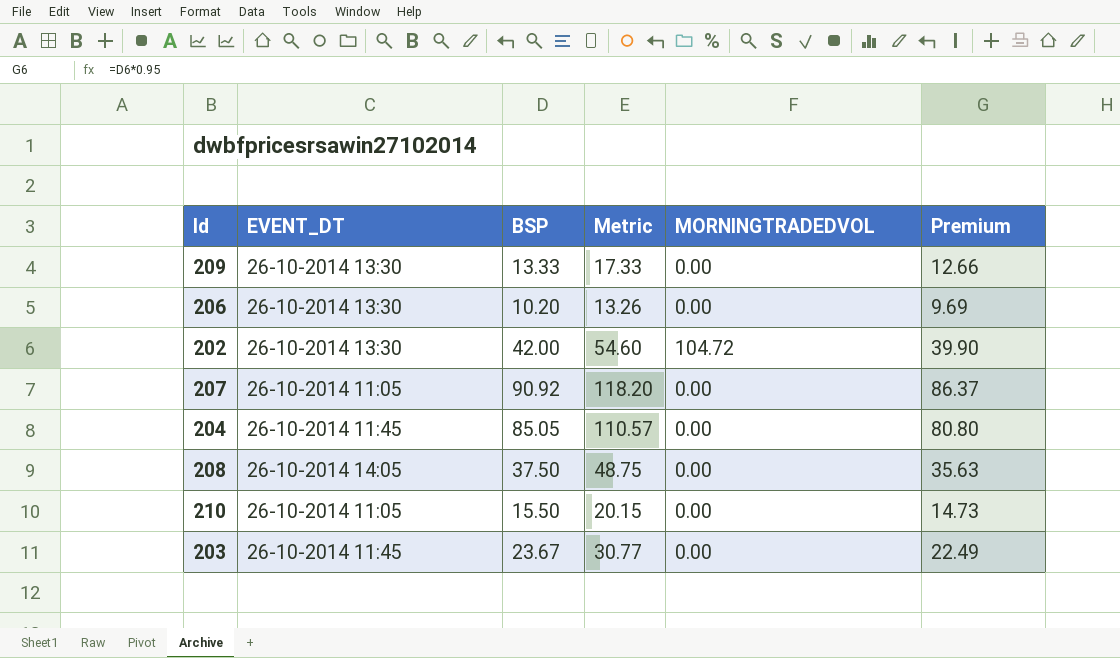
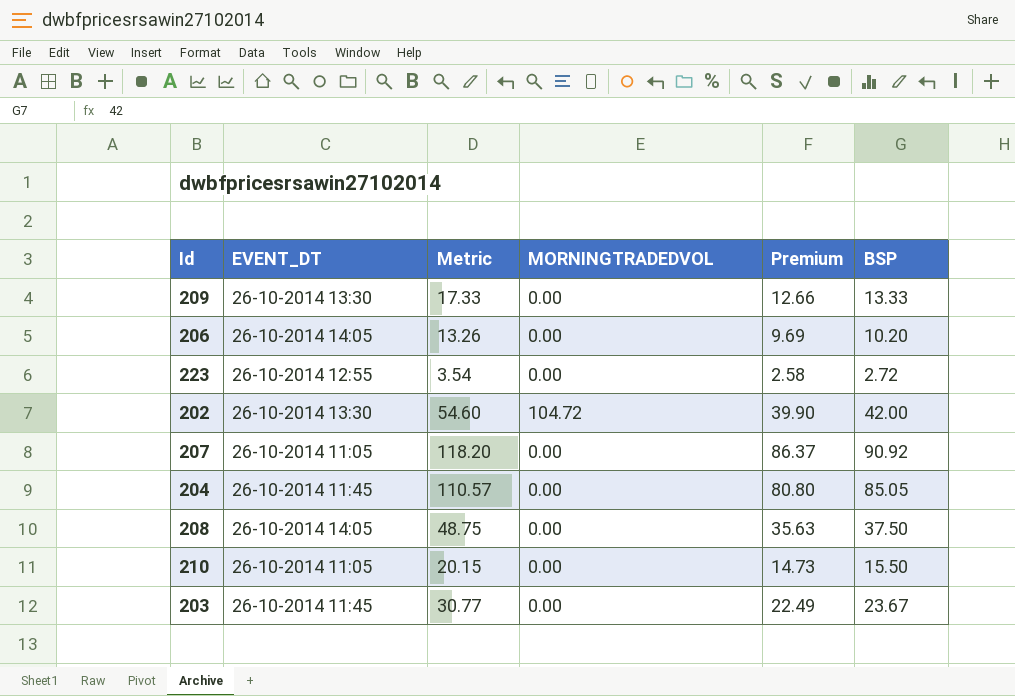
column BSP | position: 3 -> 6
206 | EVENT_DT: 26-10-2014 13:30 -> 26-10-2014 14:05
row 223: none -> 26-10-2014 12:55 | 3.54 | 0.00 | 2.58 | 2.72

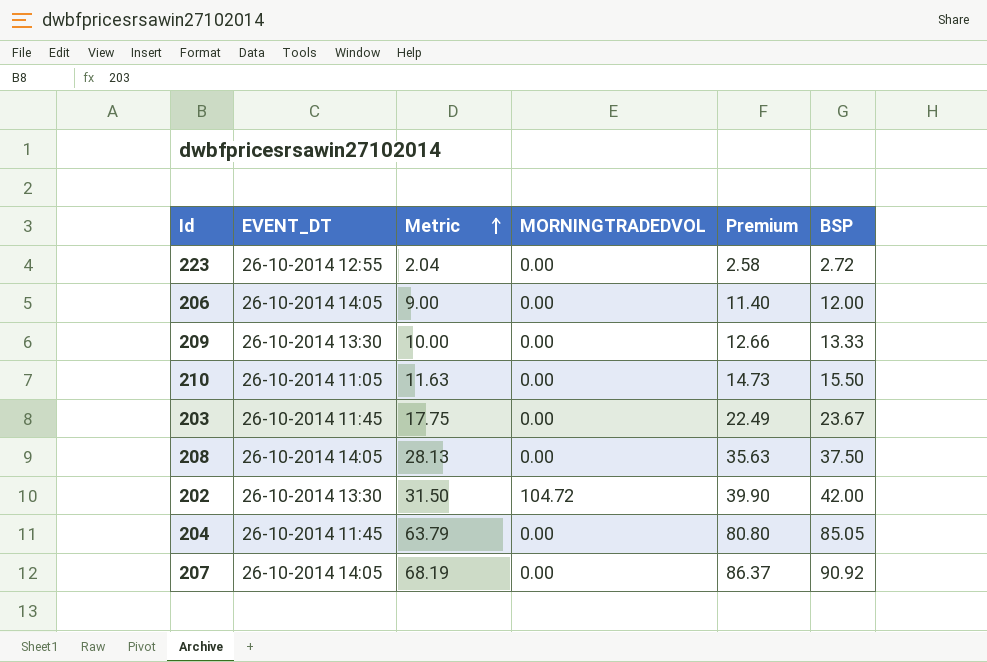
row order: none -> Metric ascending
column Metric | formula: [BSP] * 1.3 -> [BSP] * 0.75
206 | Premium: 9.69 -> 11.40
206 | BSP: 10.20 -> 12.00
207 | EVENT_DT: 26-10-2014 11:05 -> 26-10-2014 14:05

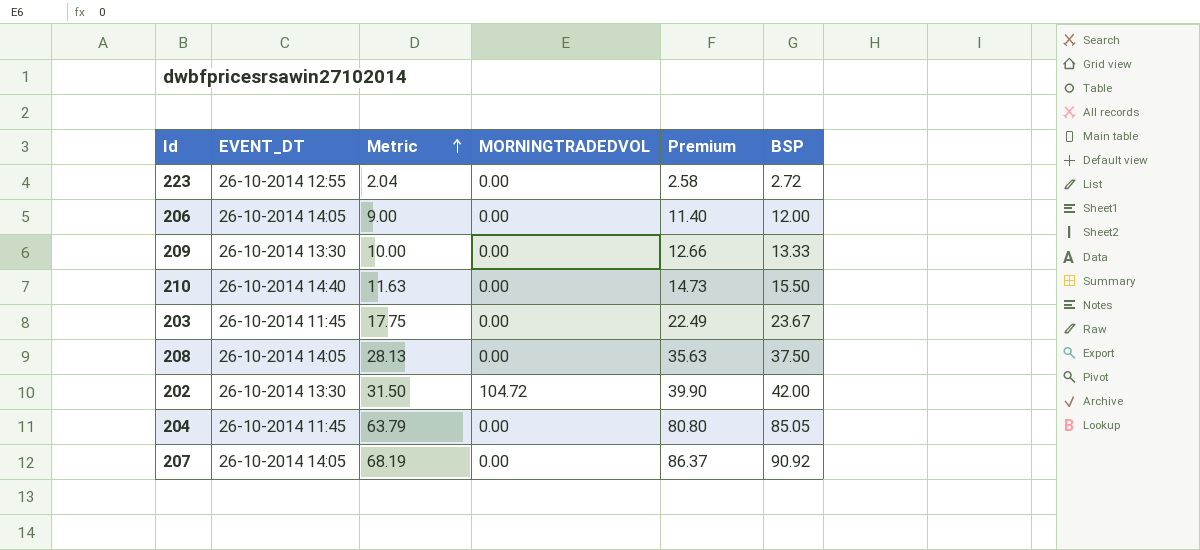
210 | EVENT_DT: 26-10-2014 11:05 -> 26-10-2014 14:40

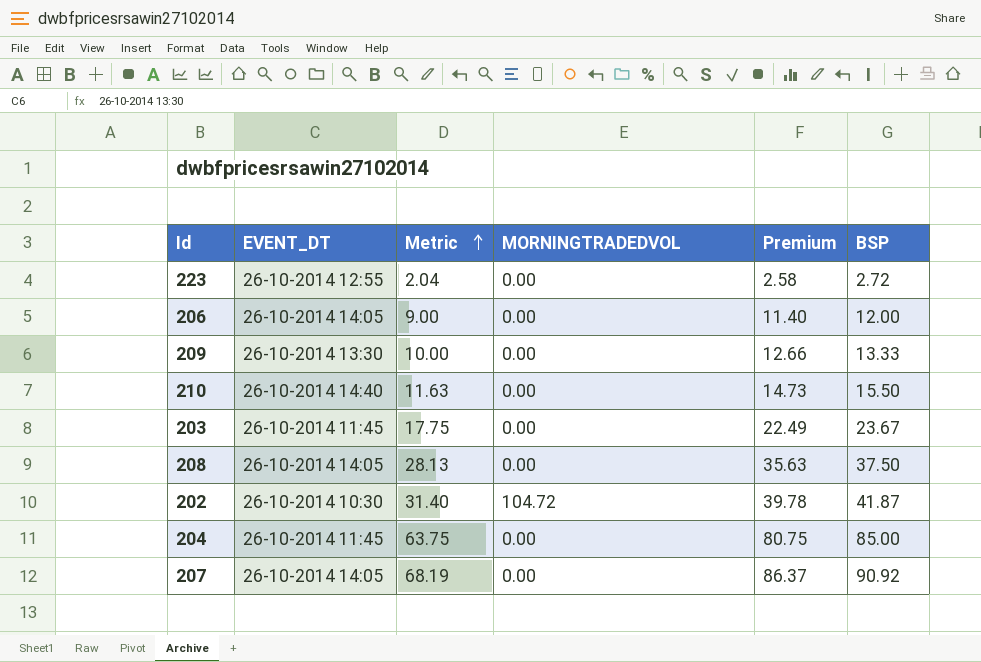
202 | EVENT_DT: 26-10-2014 13:30 -> 26-10-2014 10:30
202 | Metric: 31.50 -> 31.40
202 | Premium: 39.90 -> 39.78
202 | BSP: 42.00 -> 41.87
204 | Metric: 63.79 -> 63.75
204 | Premium: 80.80 -> 80.75
204 | BSP: 85.05 -> 85.00

